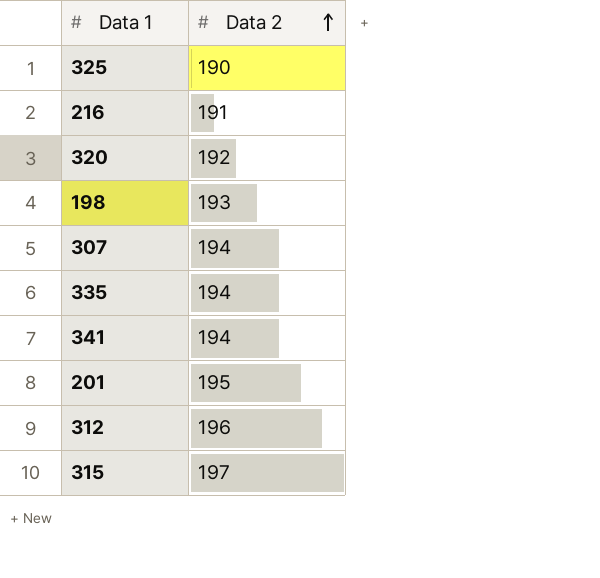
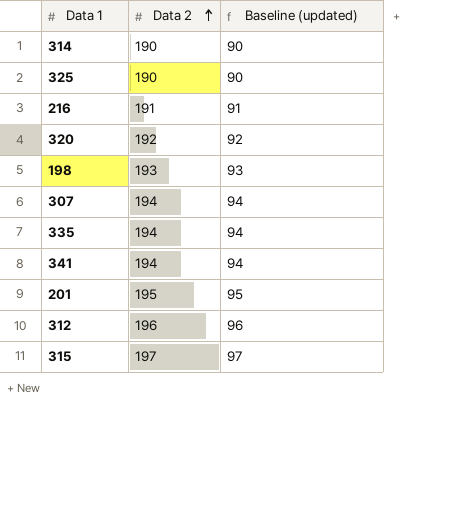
column Baseline (updated) | formula: none -> [Data 2] - 100
row 314: none -> 190 | 90

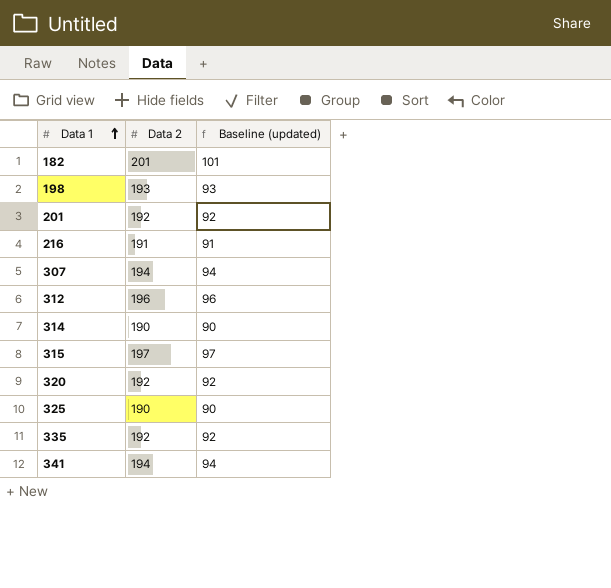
row order: Data 2 ascending -> Data 1 ascending
row 182: none -> 201 | 101
201 | Data 2: 195 -> 192
201 | Baseline (updated): 95 -> 92
335 | Data 2: 194 -> 192
335 | Baseline (updated): 94 -> 92

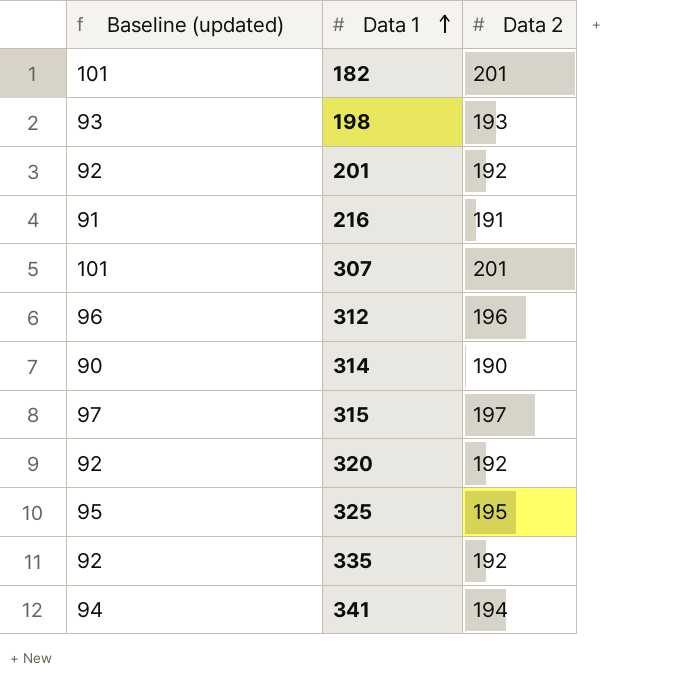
column Baseline (updated) | position: 3 -> 1
307 | Baseline (updated): 94 -> 101
307 | Data 2: 194 -> 201
325 | Baseline (updated): 90 -> 95
325 | Data 2: 190 -> 195

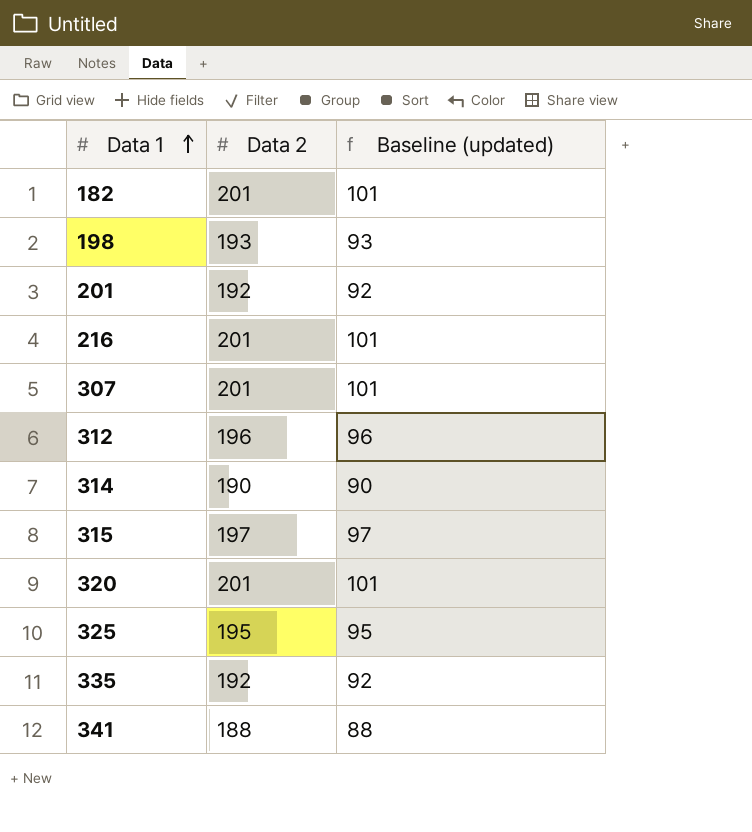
column Baseline (updated) | position: 1 -> 3
216 | Data 2: 191 -> 201
216 | Baseline (updated): 91 -> 101
320 | Data 2: 192 -> 201
320 | Baseline (updated): 92 -> 101
341 | Data 2: 194 -> 188
341 | Baseline (updated): 94 -> 88

